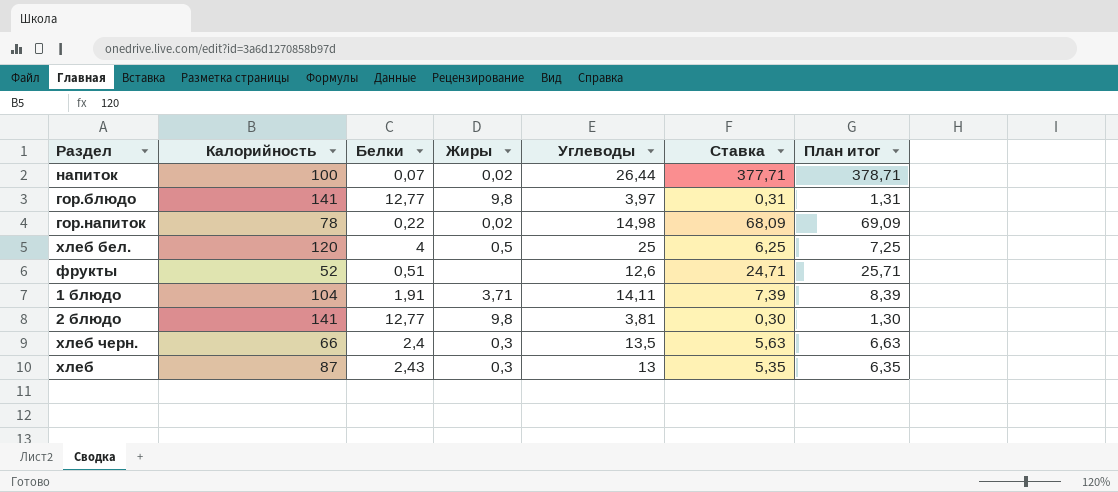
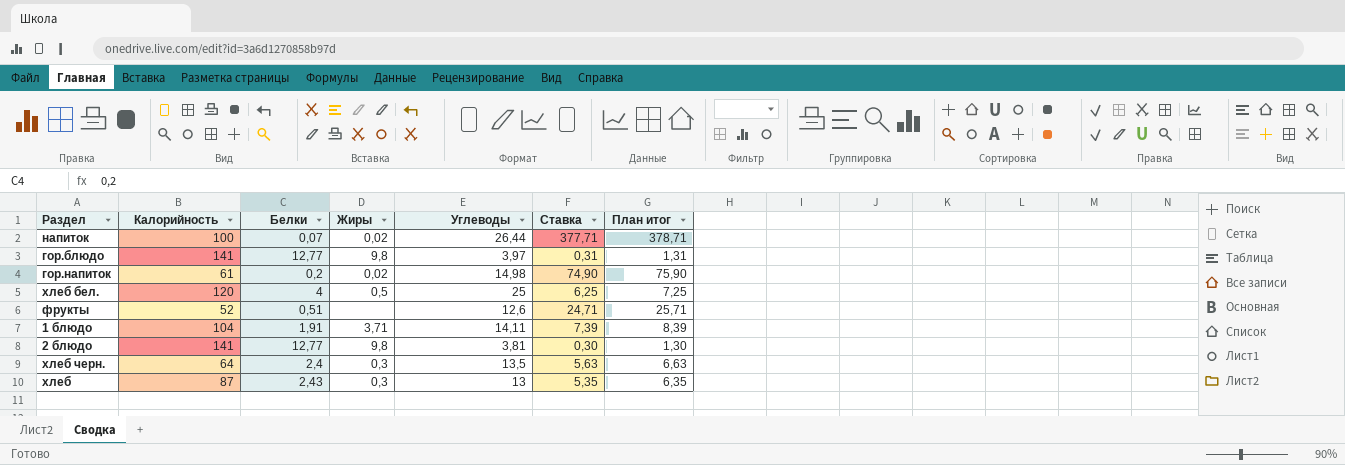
гор.напиток | Калорийность: 78 -> 61
гор.напиток | Белки: 0,22 -> 0,2
гор.напиток | Ставка: 68,09 -> 74,90
гор.напиток | План итог: 69,09 -> 75,90
хлеб черн. | Калорийность: 66 -> 64

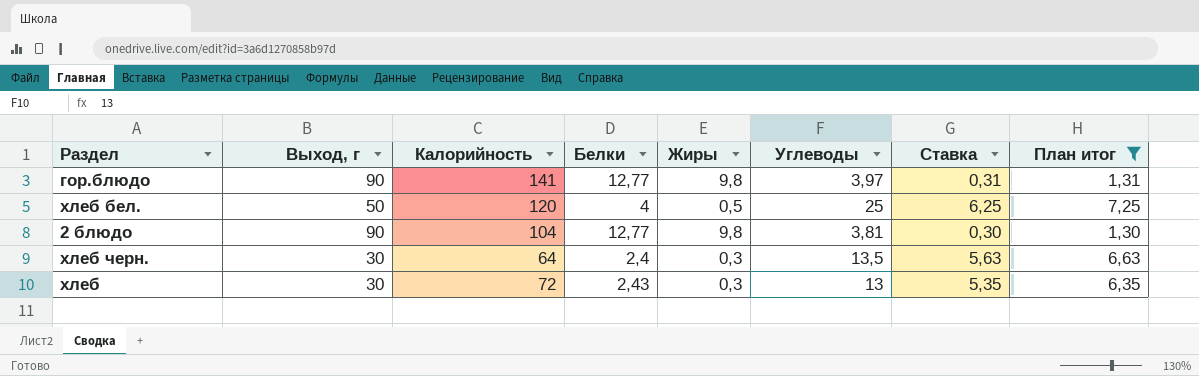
filter: none -> План итог <= 7,25
column Выход, г | position: none -> 2
2 блюдо | Калорийность: 141 -> 104
хлеб | Калорийность: 87 -> 72

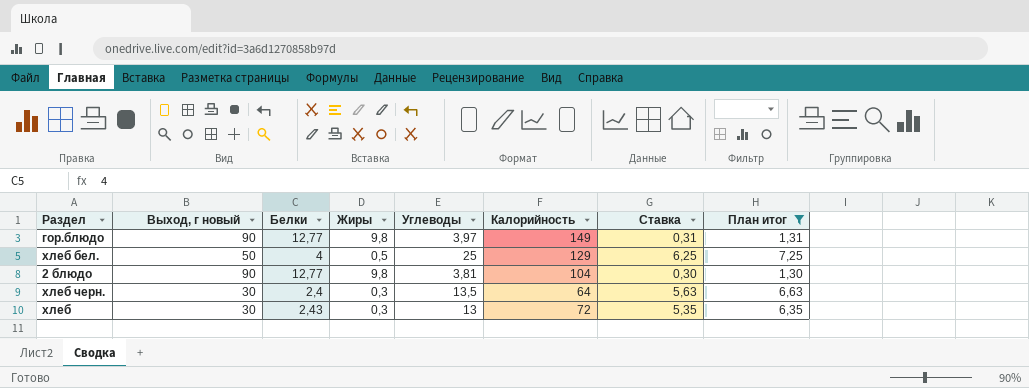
column name: Выход, г -> Выход, г новый
column Калорийность | position: 3 -> 6
гор.блюдо | Калорийность: 141 -> 149
хлеб бел. | Калорийность: 120 -> 129

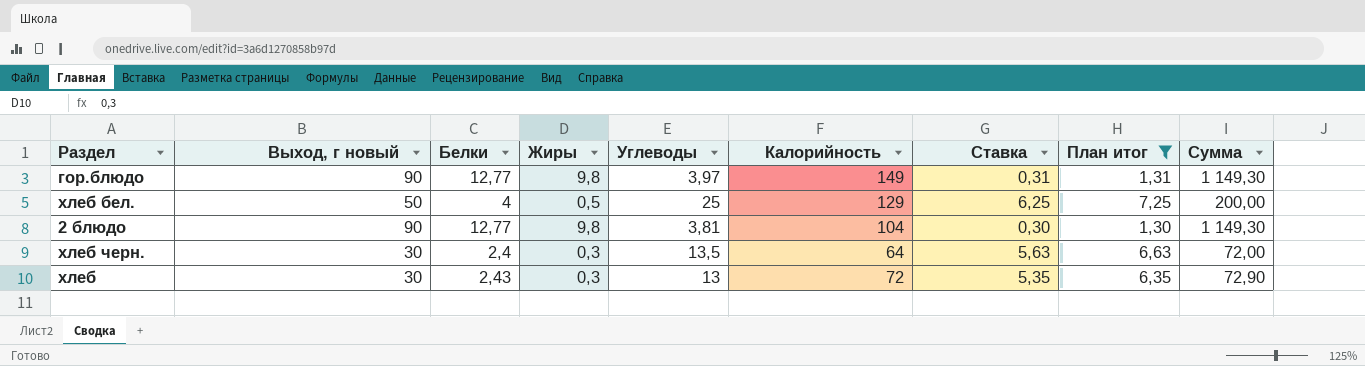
column Сумма | formula: none -> [Выход, г новый] * [Белки]

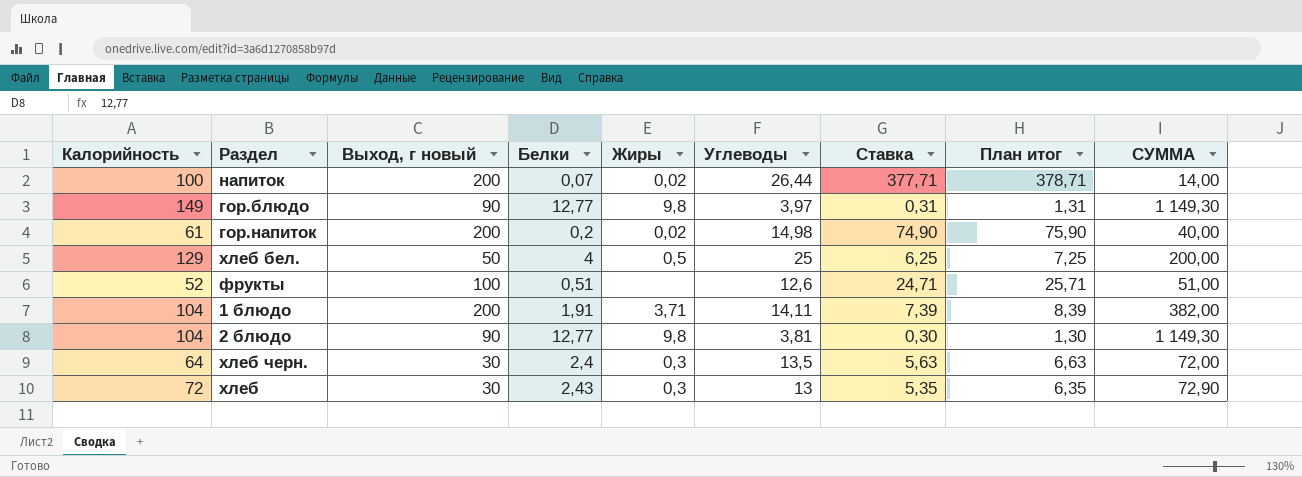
filter: План итог <= 7,25 -> none
column Калорийность | position: 6 -> 1
column name: Сумма -> СУММА

